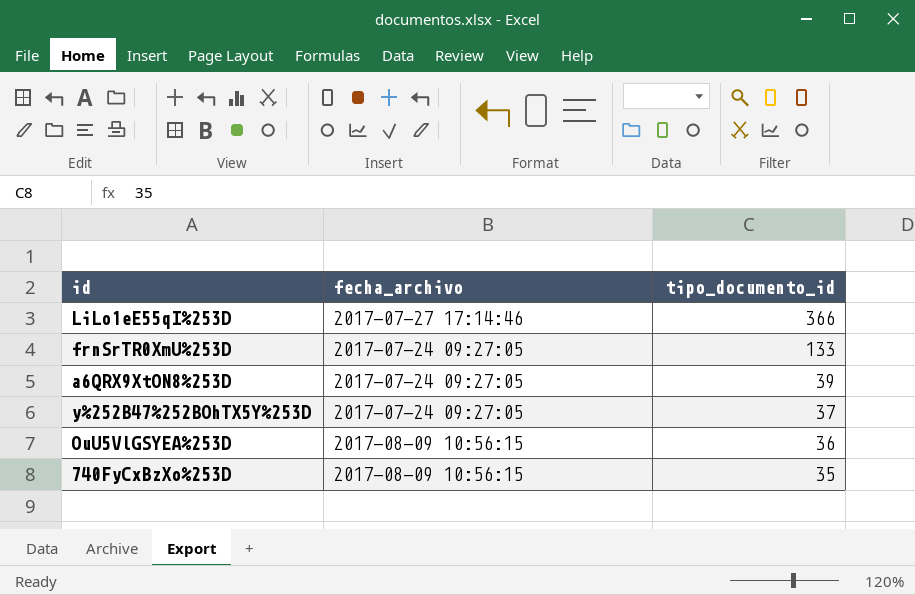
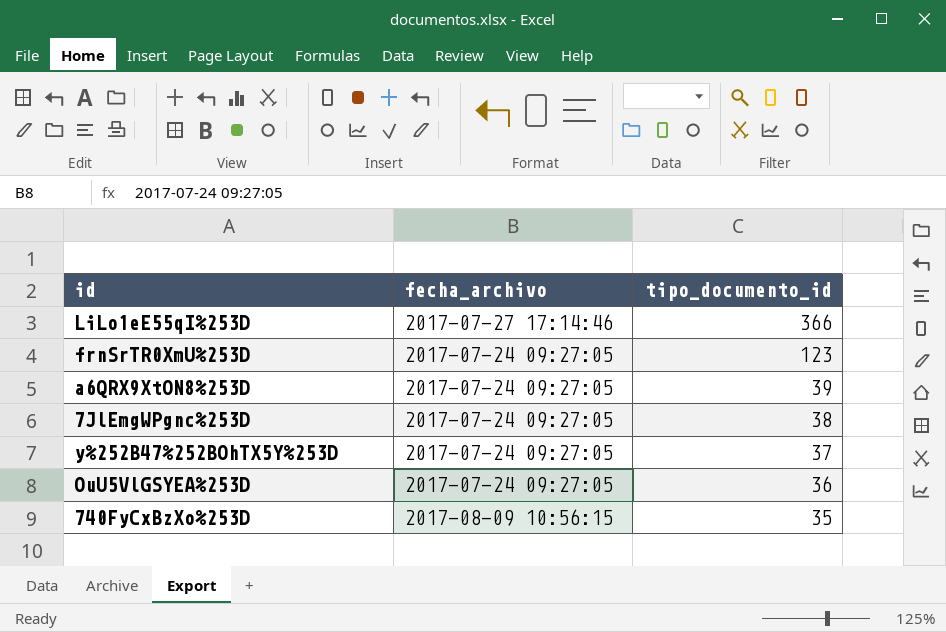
frnSrTR0XmU%253D | tipo_documento_id: 133 -> 123
row 7JlEmgWPgnc%253D: none -> 2017-07-24 09:27:05 | 38
OuU5VlGSYEA%253D | fecha_archivo: 2017-08-09 10:56:15 -> 2017-07-24 09:27:05

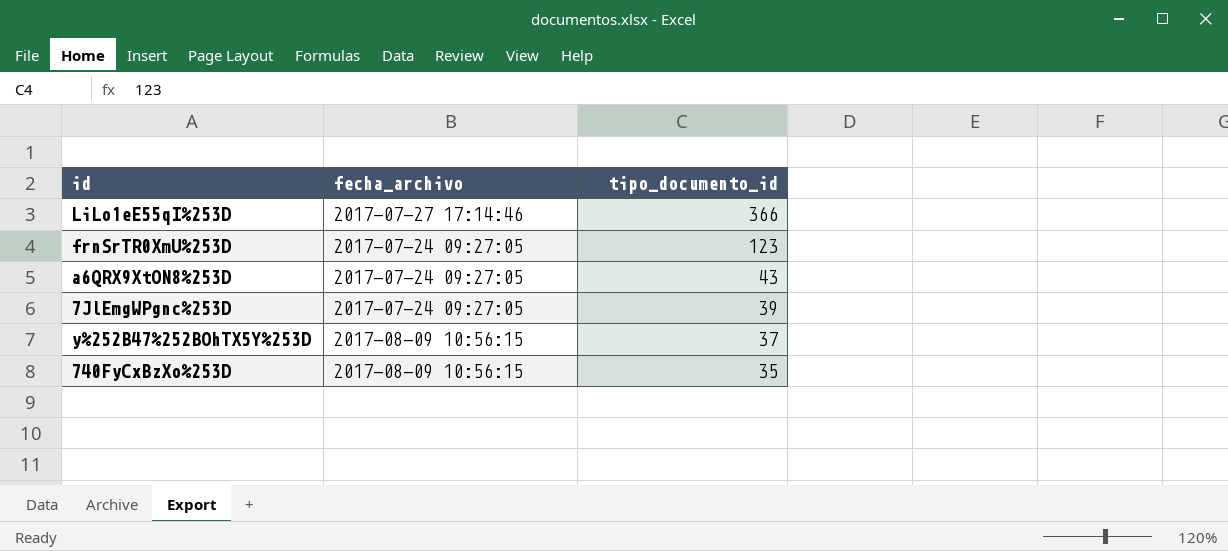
row OuU5VlGSYEA%253D: 2017-07-24 09:27:05 | 36 -> none
a6QRX9XtON8%253D | tipo_documento_id: 39 -> 43
7JlEmgWPgnc%253D | tipo_documento_id: 38 -> 39
y%252B47%252BOhTX5Y%253D | fecha_archivo: 2017-07-24 09:27:05 -> 2017-08-09 10:56:15

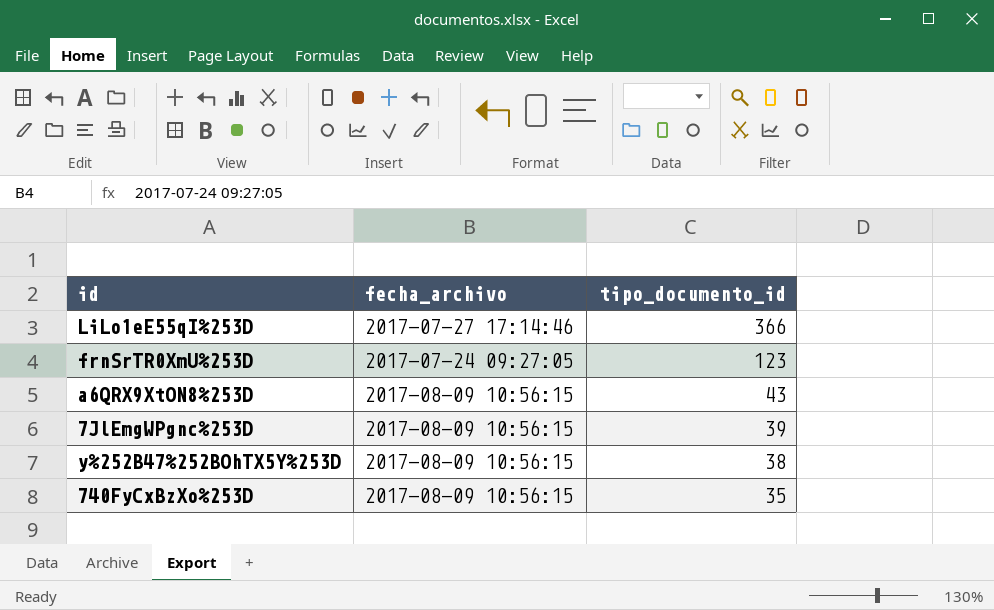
a6QRX9XtON8%253D | fecha_archivo: 2017-07-24 09:27:05 -> 2017-08-09 10:56:15
7JlEmgWPgnc%253D | fecha_archivo: 2017-07-24 09:27:05 -> 2017-08-09 10:56:15
y%252B47%252BOhTX5Y%253D | tipo_documento_id: 37 -> 38

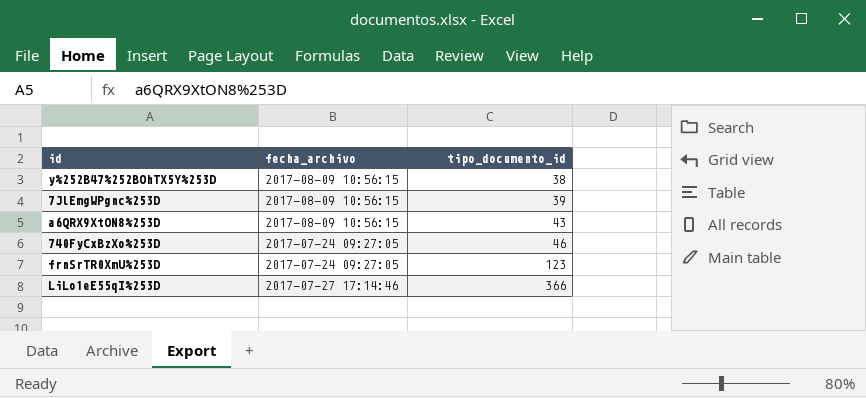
row order: tipo_documento_id descending -> tipo_documento_id ascending
740FyCxBzXo%253D | fecha_archivo: 2017-08-09 10:56:15 -> 2017-07-24 09:27:05
740FyCxBzXo%253D | tipo_documento_id: 35 -> 46

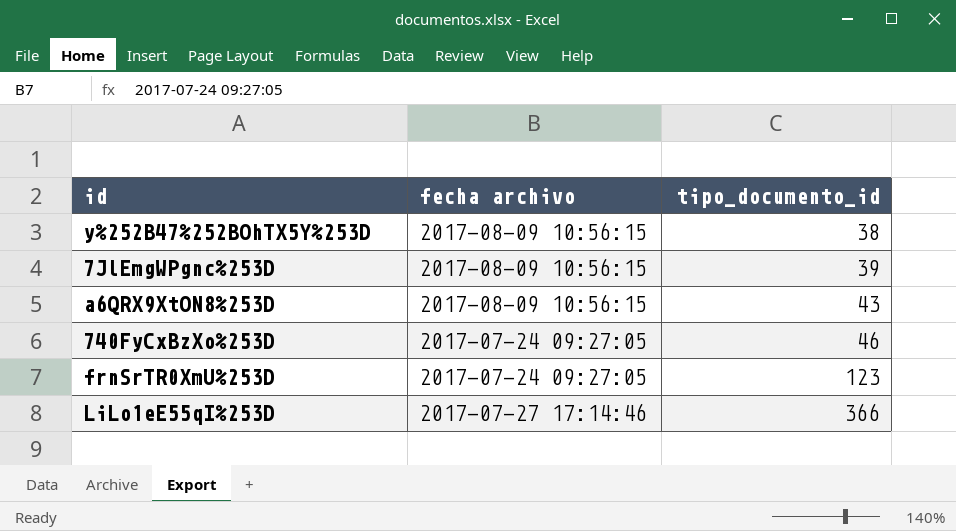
column name: fecha_archivo -> fecha archivo

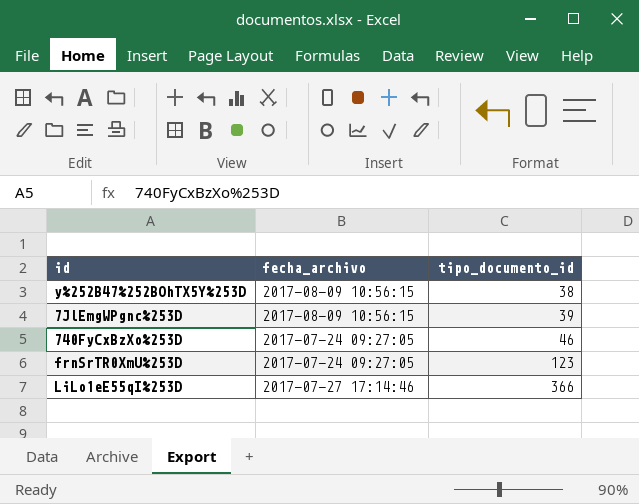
column name: fecha archivo -> fecha_archivo
row a6QRX9XtON8%253D: 2017-08-09 10:56:15 | 43 -> none

